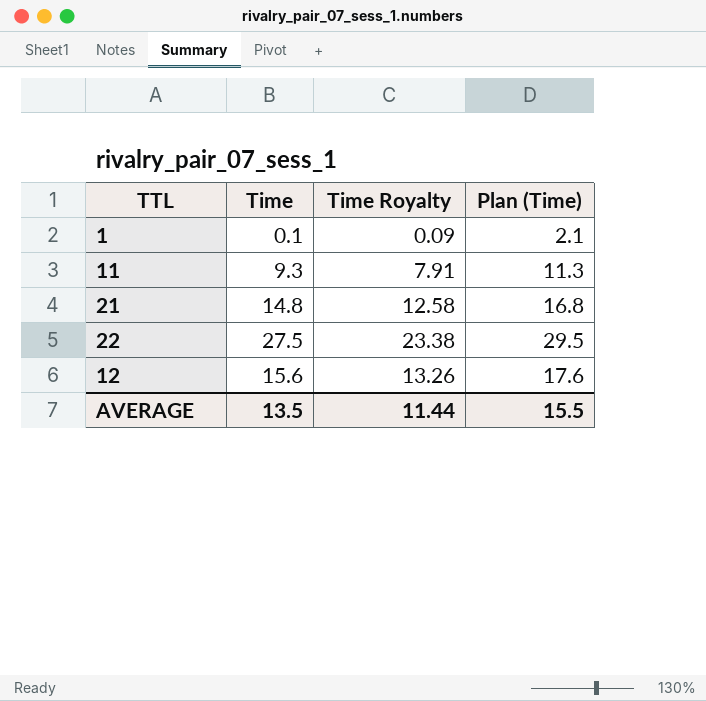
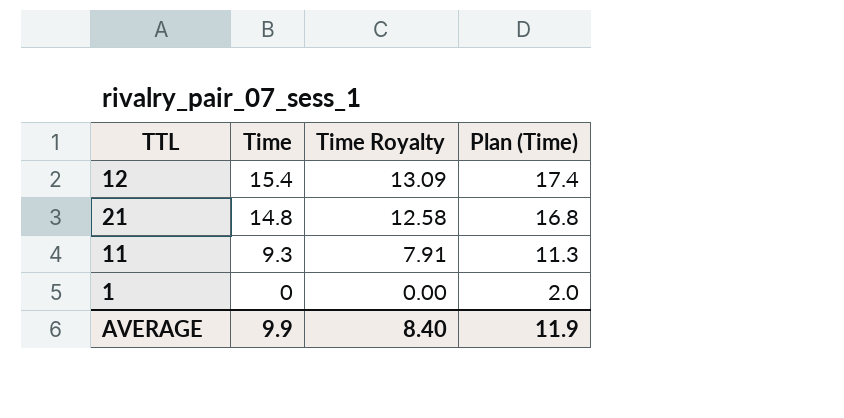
row order: none -> Time descending
row 22: 27.5 | 23.38 | 29.5 -> none
12 | Time: 15.6 -> 15.4
12 | Time Royalty: 13.26 -> 13.09
12 | Plan (Time): 17.6 -> 17.4
1 | Time: 0.1 -> 0
1 | Time Royalty: 0.09 -> 0.00
1 | Plan (Time): 2.1 -> 2.0
AVERAGE | Time: 13.5 -> 9.9
AVERAGE | Time Royalty: 11.44 -> 8.40
AVERAGE | Plan (Time): 15.5 -> 11.9

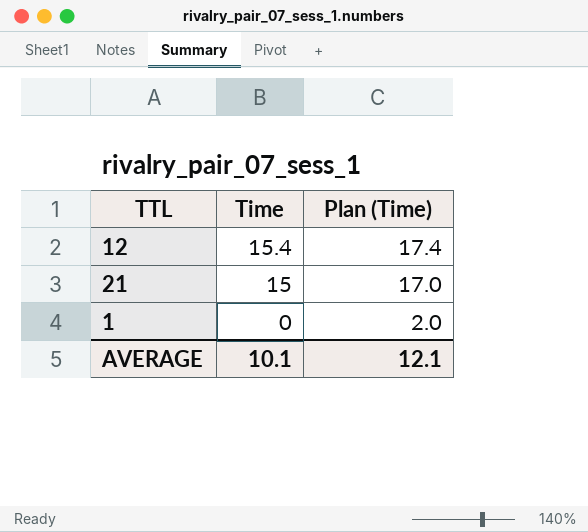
column Time Royalty | formula: [Time] * 0.85 -> none
row 11: 9.3 | 7.91 | 11.3 -> none
21 | Time: 14.8 -> 15
21 | Plan (Time): 16.8 -> 17.0
AVERAGE | Time: 9.9 -> 10.1
AVERAGE | Plan (Time): 11.9 -> 12.1

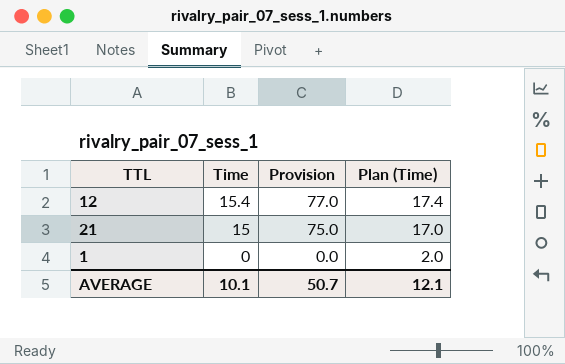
column Provision | formula: none -> [Time] * 5

